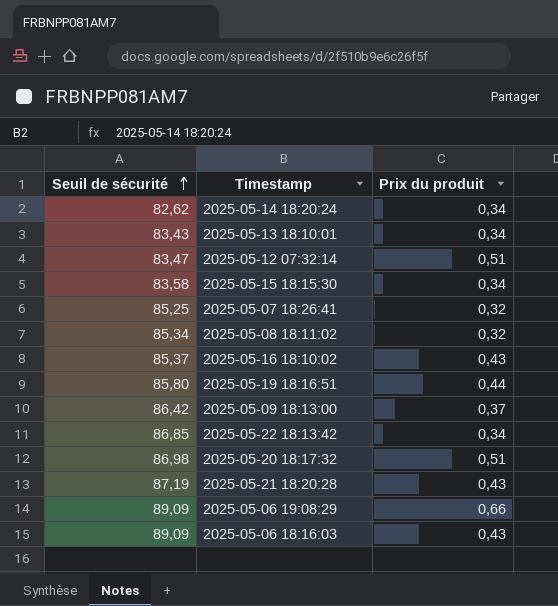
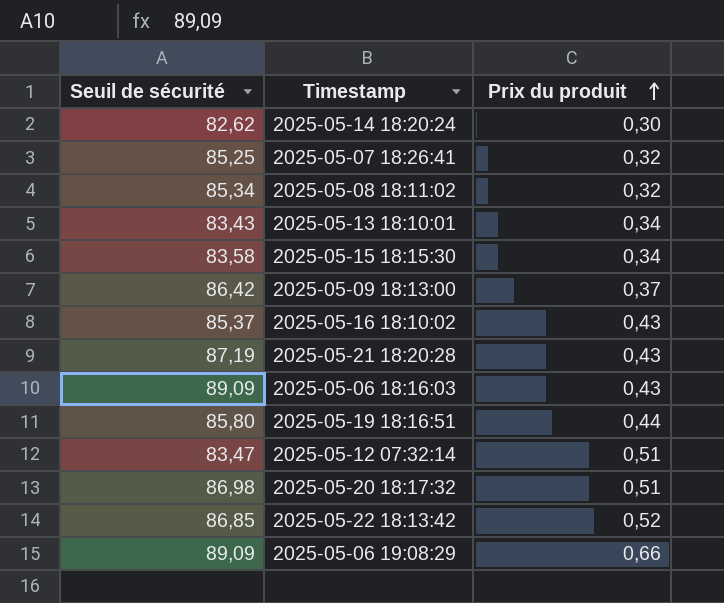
row order: Seuil de sécurité ascending -> Prix du produit ascending
2025-05-14 18:20:24 | Prix du produit: 0,34 -> 0,30
2025-05-22 18:13:42 | Prix du produit: 0,34 -> 0,52

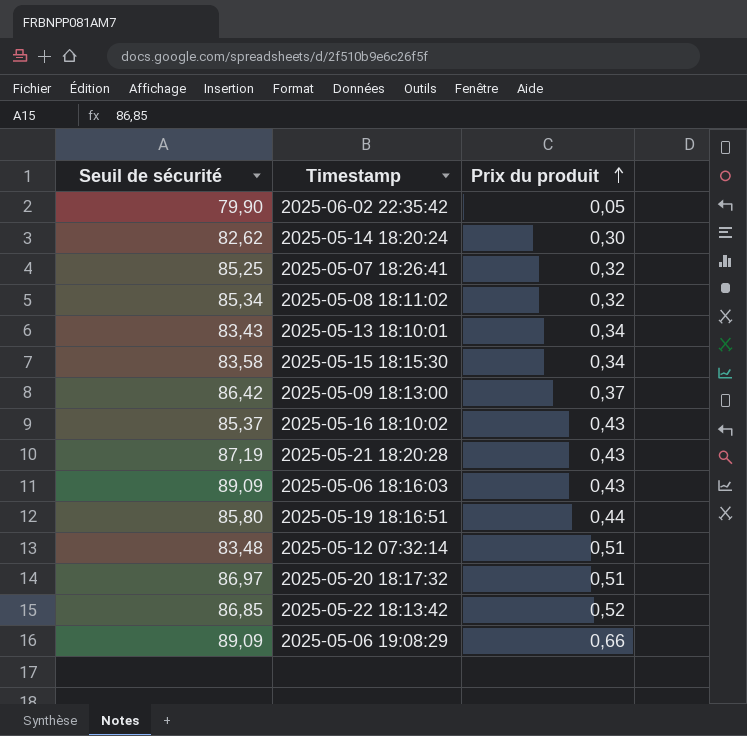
row 2025-06-02 22:35:42: none -> 79,90 | 0,05
2025-05-12 07:32:14 | Seuil de sécurité: 83,47 -> 83,48
2025-05-20 18:17:32 | Seuil de sécurité: 86,98 -> 86,97

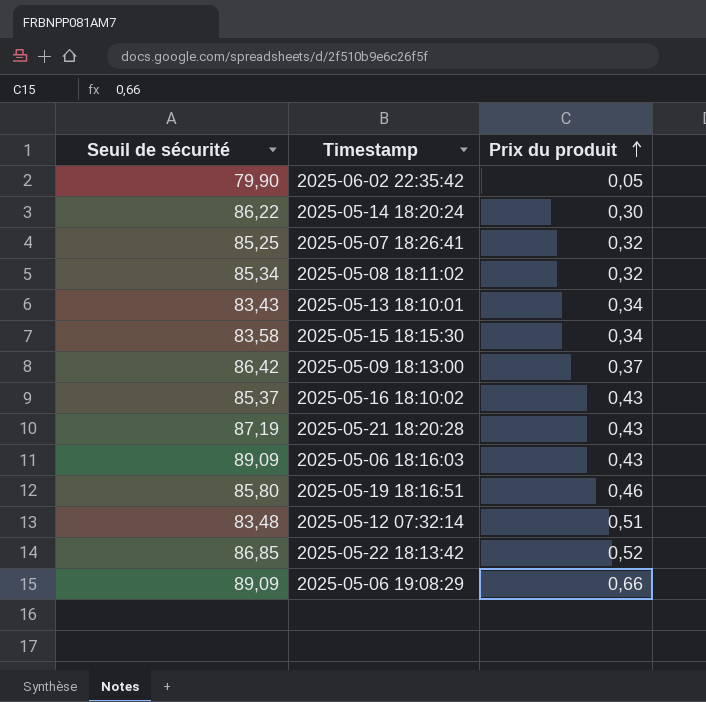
row 2025-05-20 18:17:32: 86,97 | 0,51 -> none
2025-05-14 18:20:24 | Seuil de sécurité: 82,62 -> 86,22
2025-05-19 18:16:51 | Prix du produit: 0,44 -> 0,46

